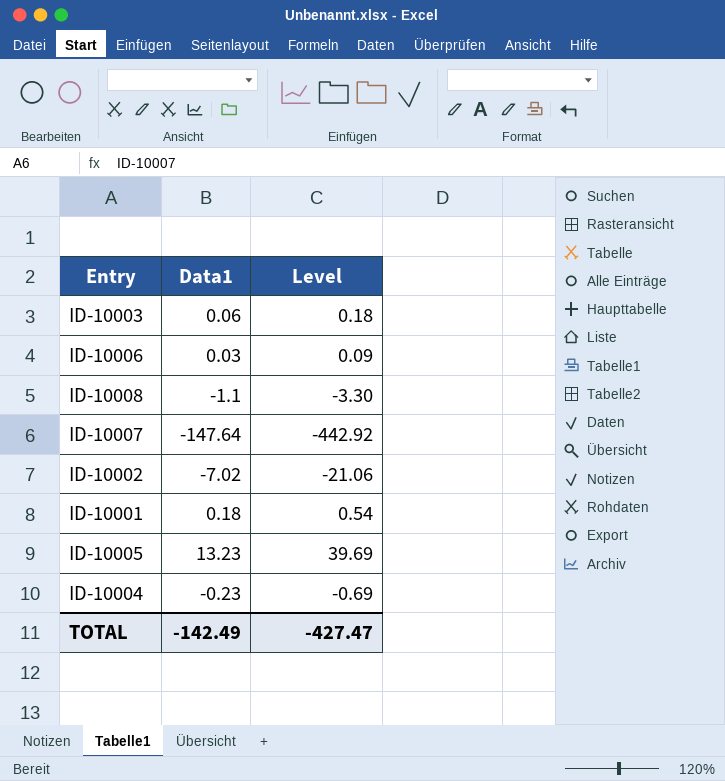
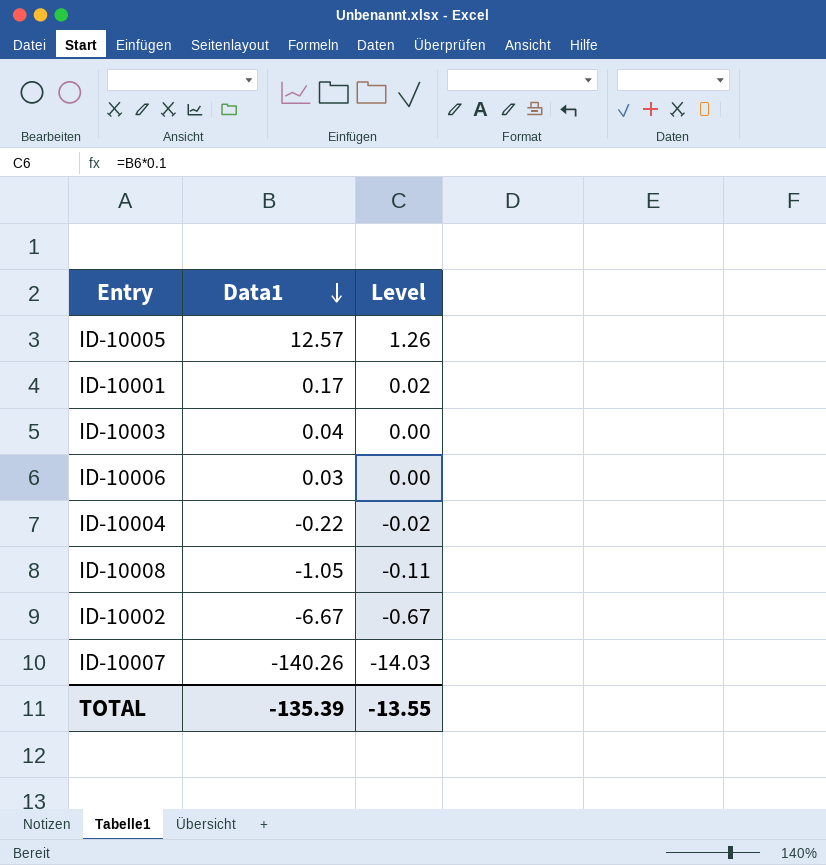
row order: none -> Data1 descending
column Level | formula: [Data1] * 3 -> [Data1] * 0.1
ID-10005 | Data1: 13.23 -> 12.57
ID-10001 | Data1: 0.18 -> 0.17
ID-10003 | Data1: 0.06 -> 0.04
ID-10004 | Data1: -0.23 -> -0.22
ID-10008 | Data1: -1.1 -> -1.05
ID-10002 | Data1: -7.02 -> -6.67
ID-10007 | Data1: -147.64 -> -140.26
TOTAL | Data1: -142.49 -> -135.39
TOTAL | Level: -427.47 -> -13.55

